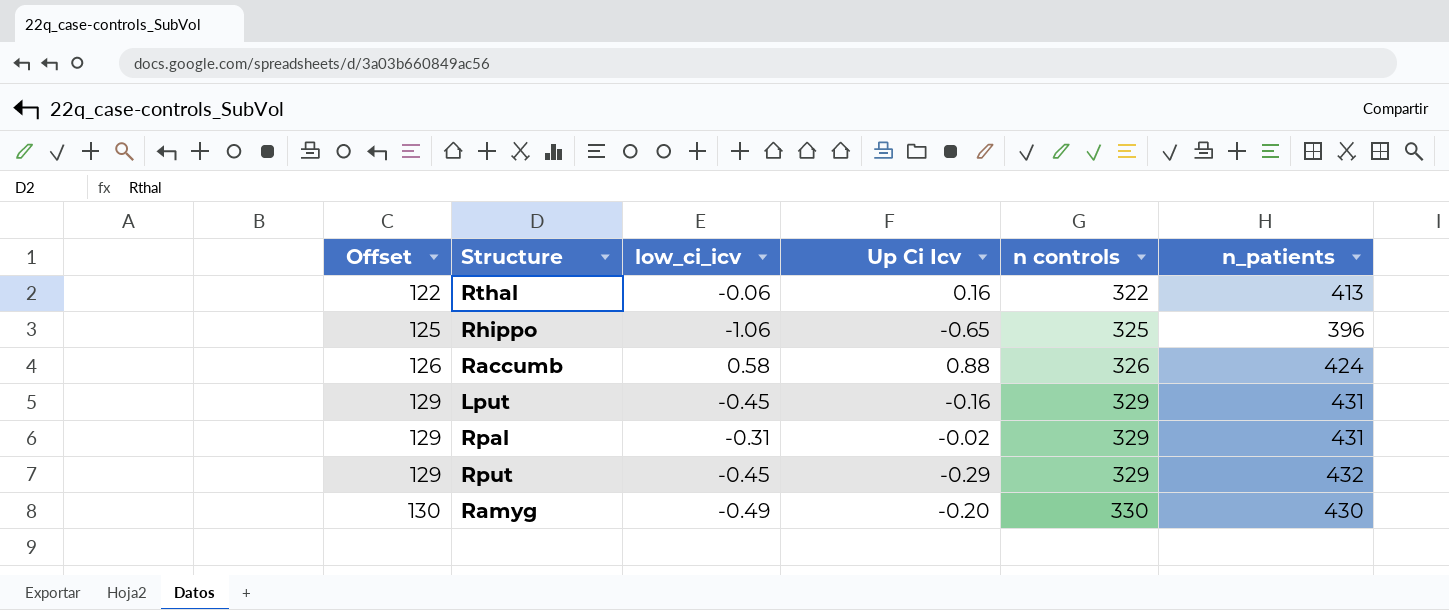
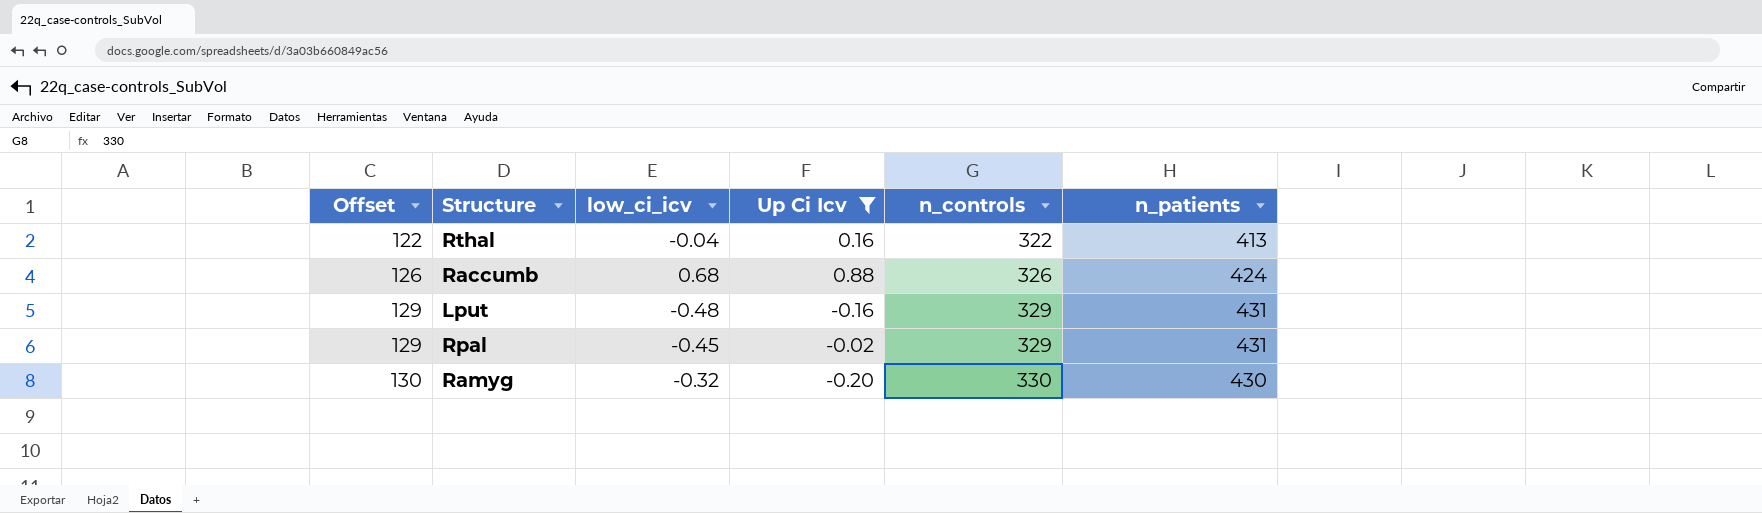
filter: none -> Up Ci Icv >= -0.20
column name: n controls -> n_controls
Rthal | low_ci_icv: -0.06 -> -0.04
Raccumb | low_ci_icv: 0.58 -> 0.68
Lput | low_ci_icv: -0.45 -> -0.48
Rpal | low_ci_icv: -0.31 -> -0.45
Ramyg | low_ci_icv: -0.49 -> -0.32

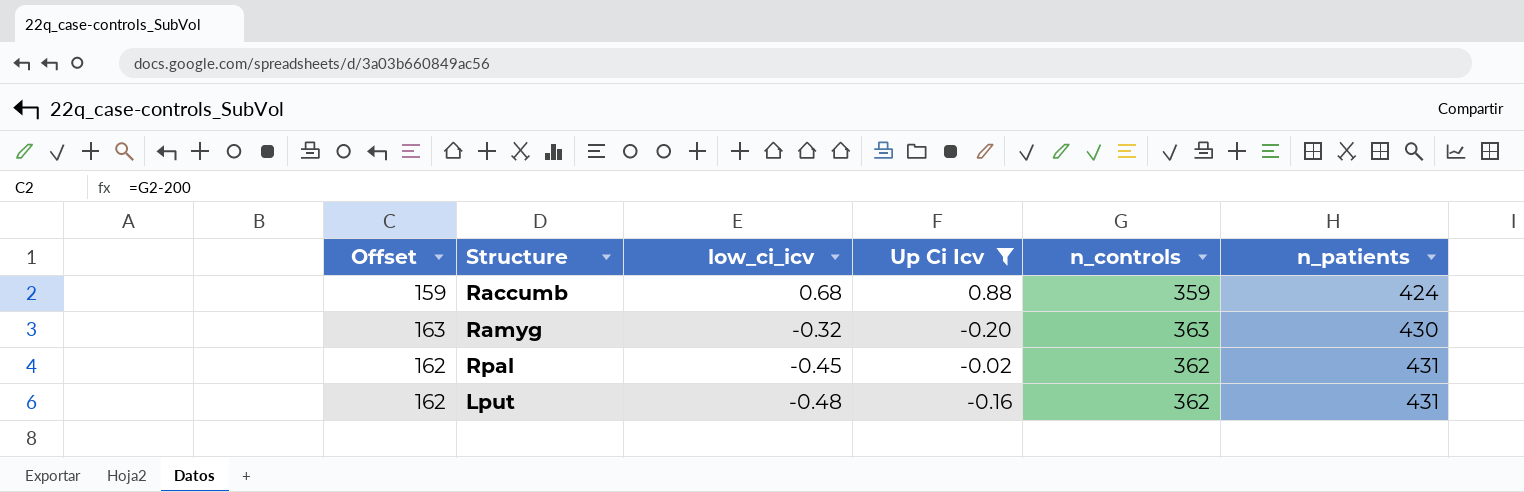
row order: Offset ascending -> low_ci_icv descending
row Rthal: 122 | -0.04 | 0.16 | 322 | 413 -> none
Raccumb | Offset: 126 -> 159
Raccumb | n_controls: 326 -> 359
Ramyg | Offset: 130 -> 163
Ramyg | n_controls: 330 -> 363
Rpal | Offset: 129 -> 162
Rpal | n_controls: 329 -> 362
Lput | Offset: 129 -> 162
Lput | n_controls: 329 -> 362

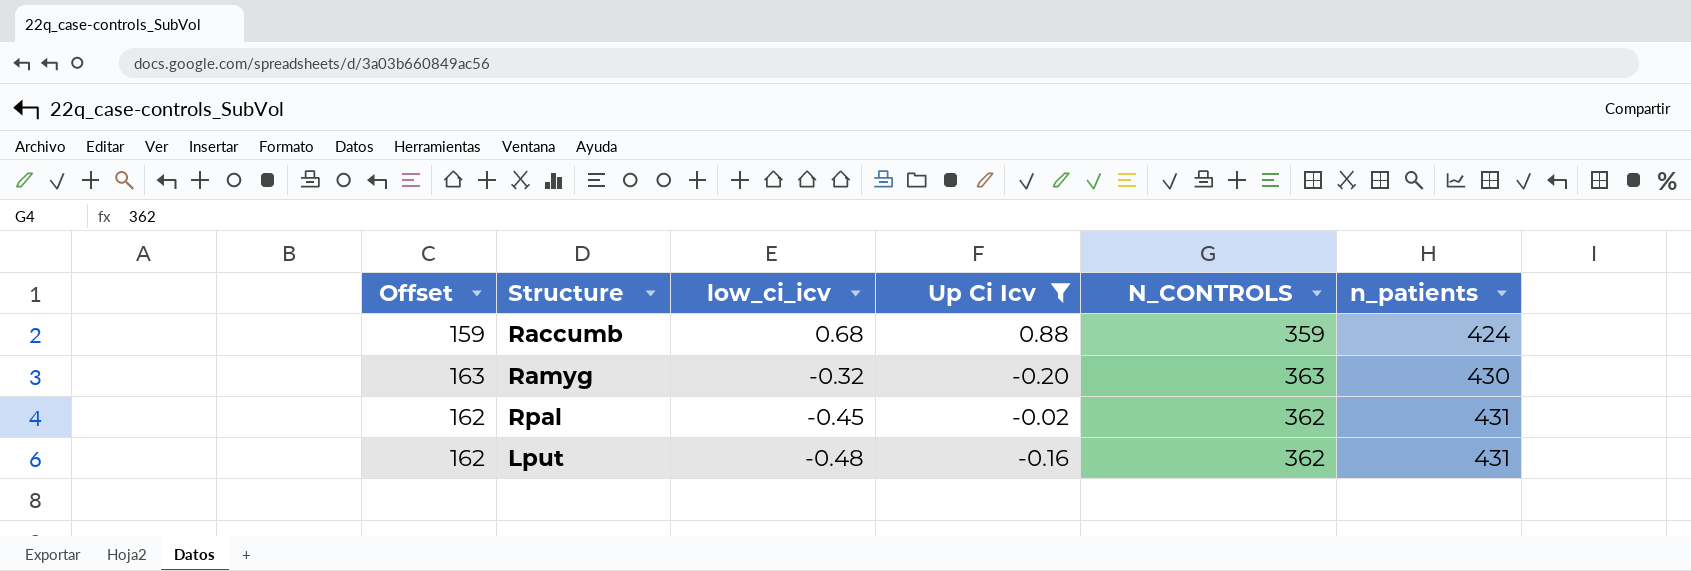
column name: n_controls -> N_CONTROLS

